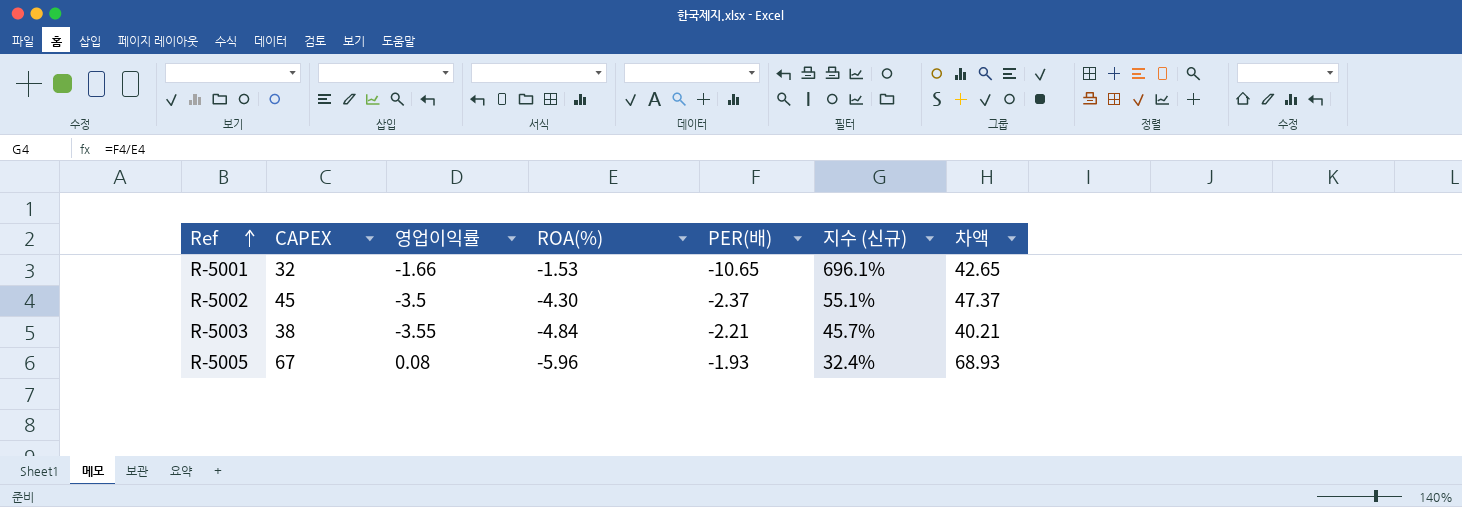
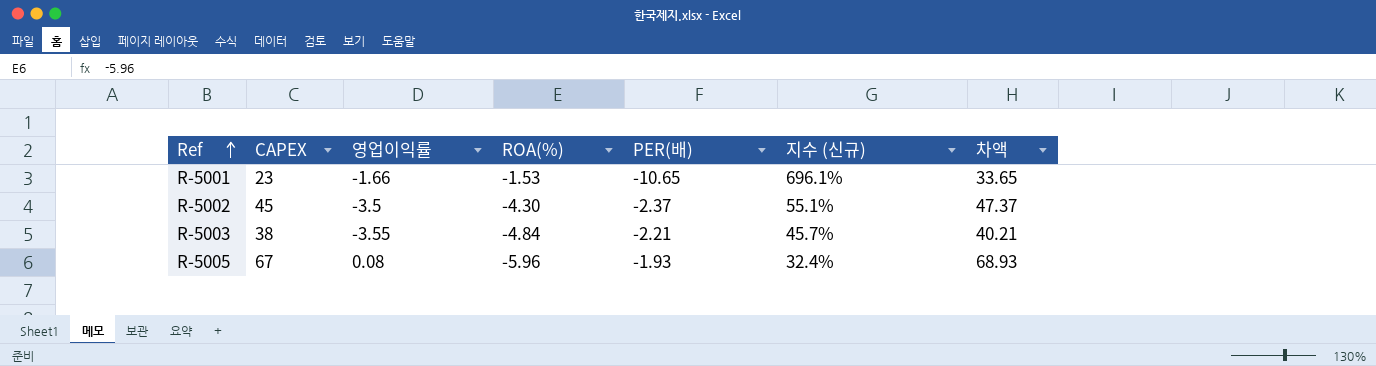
R-5001 | CAPEX: 32 -> 23
R-5001 | 차액: 42.65 -> 33.65

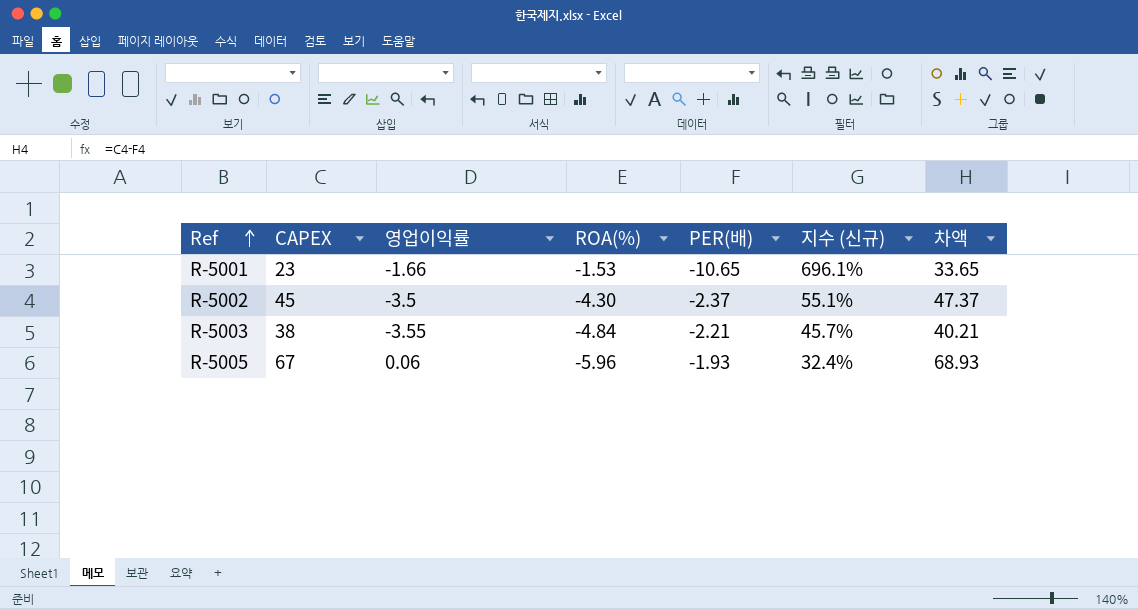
R-5005 | 영업이익률: 0.08 -> 0.06

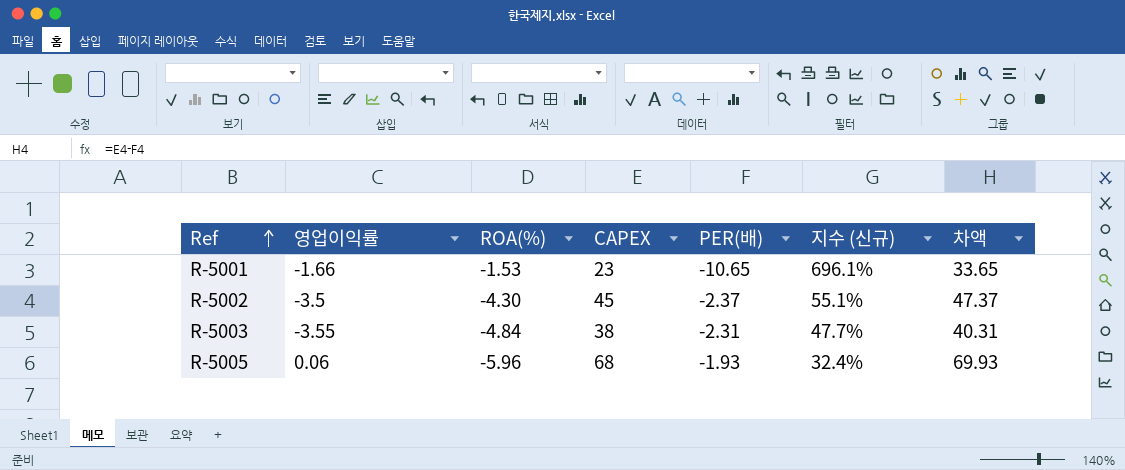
column CAPEX | position: 2 -> 4
R-5003 | PER(배): -2.21 -> -2.31
R-5003 | 지수 (신규): 45.7% -> 47.7%
R-5003 | 차액: 40.21 -> 40.31
R-5005 | CAPEX: 67 -> 68
R-5005 | 차액: 68.93 -> 69.93

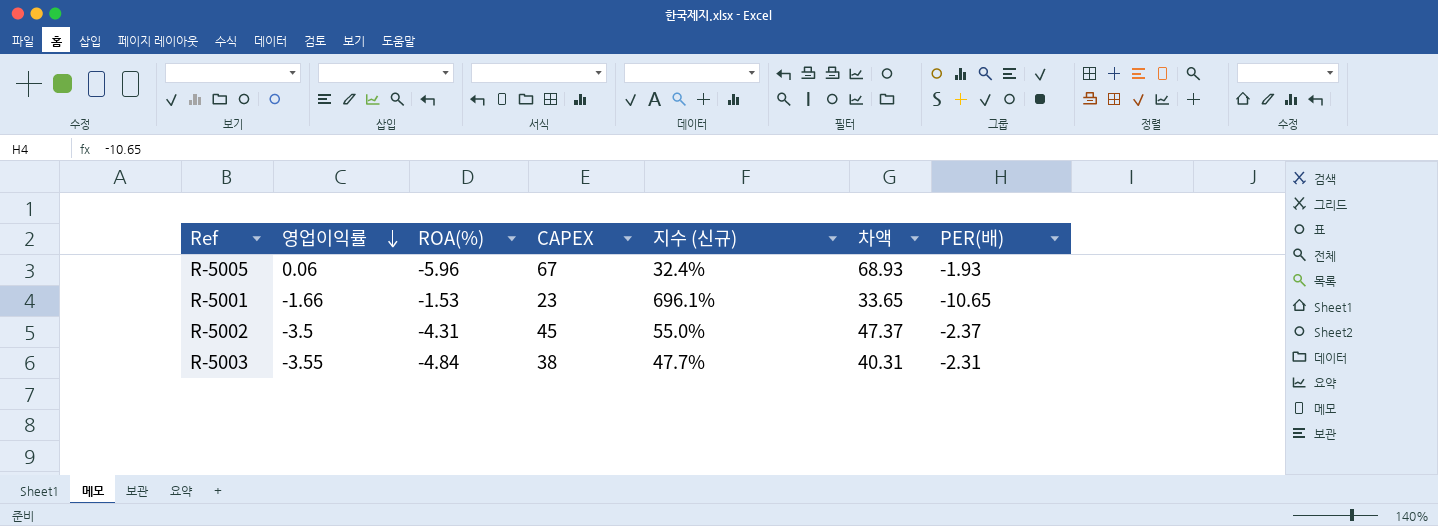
row order: Ref ascending -> 영업이익률 descending
column PER(배) | position: 5 -> 7
R-5005 | CAPEX: 68 -> 67
R-5005 | 차액: 69.93 -> 68.93
R-5002 | ROA(%): -4.30 -> -4.31
R-5002 | 지수 (신규): 55.1% -> 55.0%

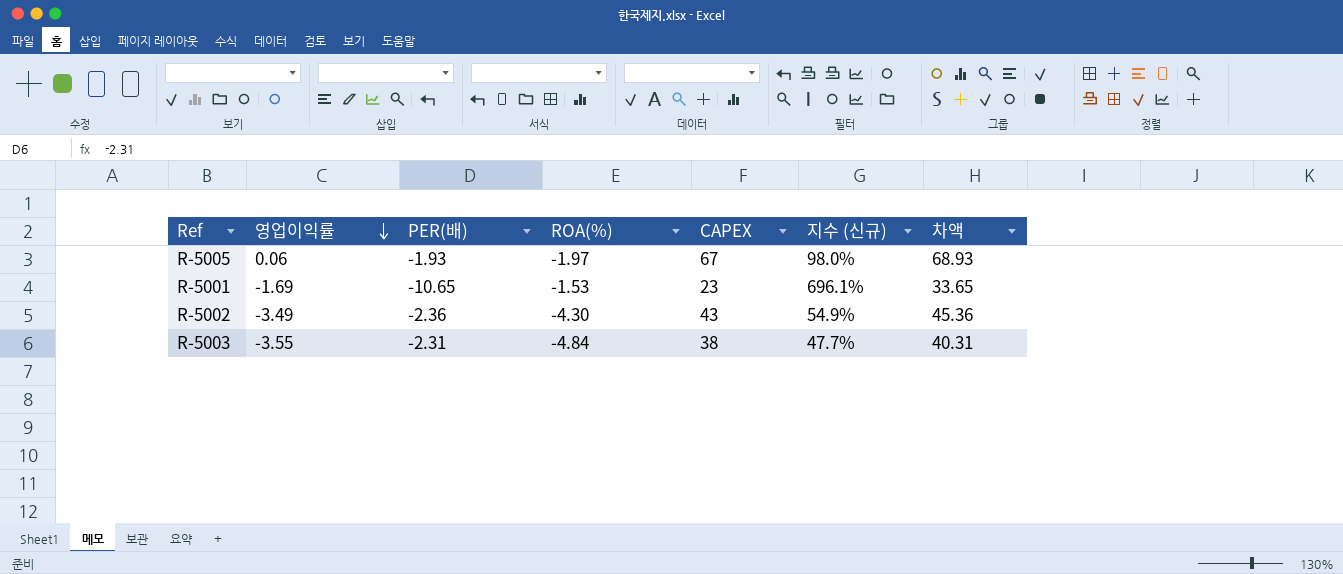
column PER(배) | position: 7 -> 3
R-5005 | ROA(%): -5.96 -> -1.97
R-5005 | 지수 (신규): 32.4% -> 98.0%
R-5001 | 영업이익률: -1.66 -> -1.69
R-5002 | 영업이익률: -3.5 -> -3.49
R-5002 | PER(배): -2.37 -> -2.36
R-5002 | ROA(%): -4.31 -> -4.30
R-5002 | CAPEX: 45 -> 43
R-5002 | 지수 (신규): 55.0% -> 54.9%
R-5002 | 차액: 47.37 -> 45.36

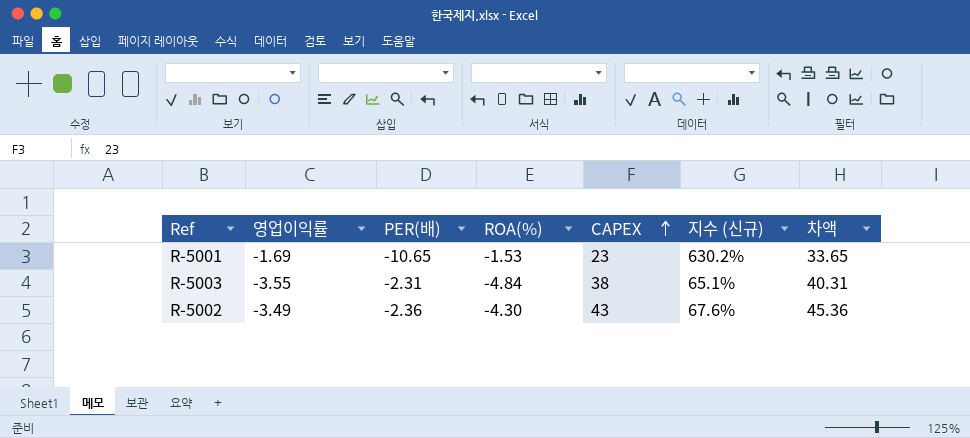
row order: 영업이익률 descending -> CAPEX ascending
column 지수 (신규) | formula: [PER(배)] / [ROA(%)] -> [PER(배)] / [영업이익률]
row R-5005: 0.06 | -1.93 | -1.97 | 67 | 98.0% | 68.93 -> none

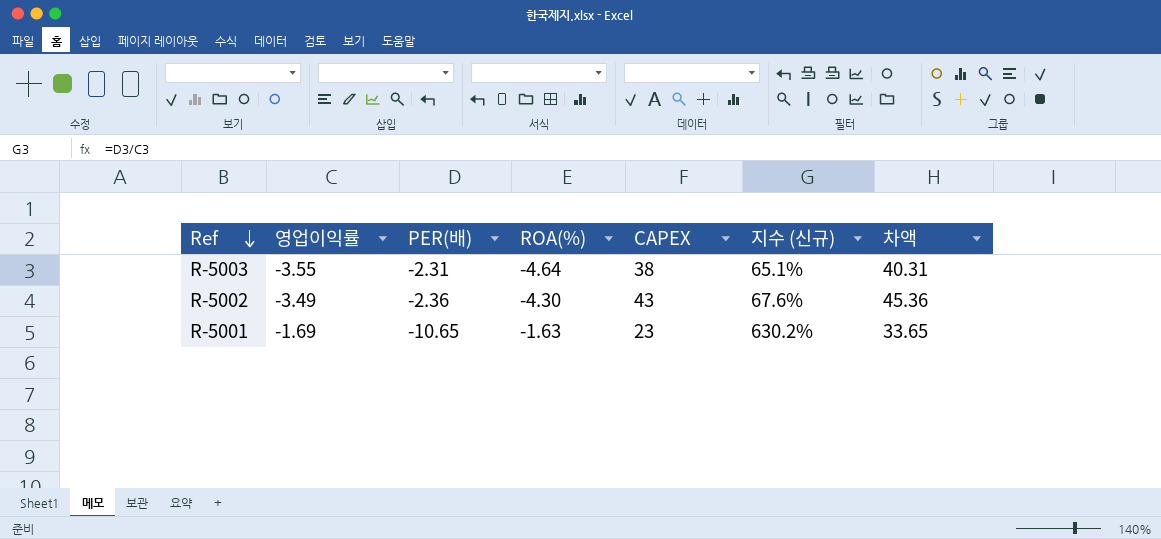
row order: CAPEX ascending -> Ref descending
R-5003 | ROA(%): -4.84 -> -4.64
R-5001 | ROA(%): -1.53 -> -1.63

